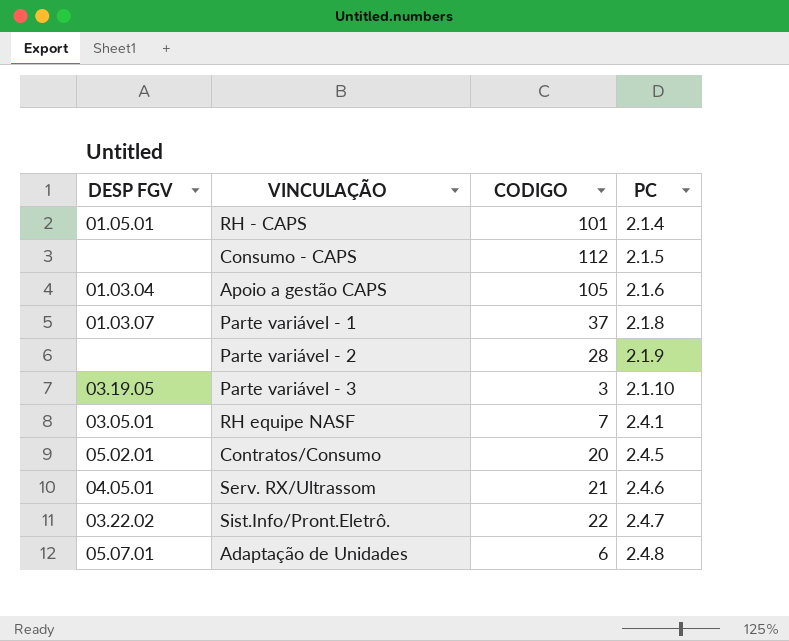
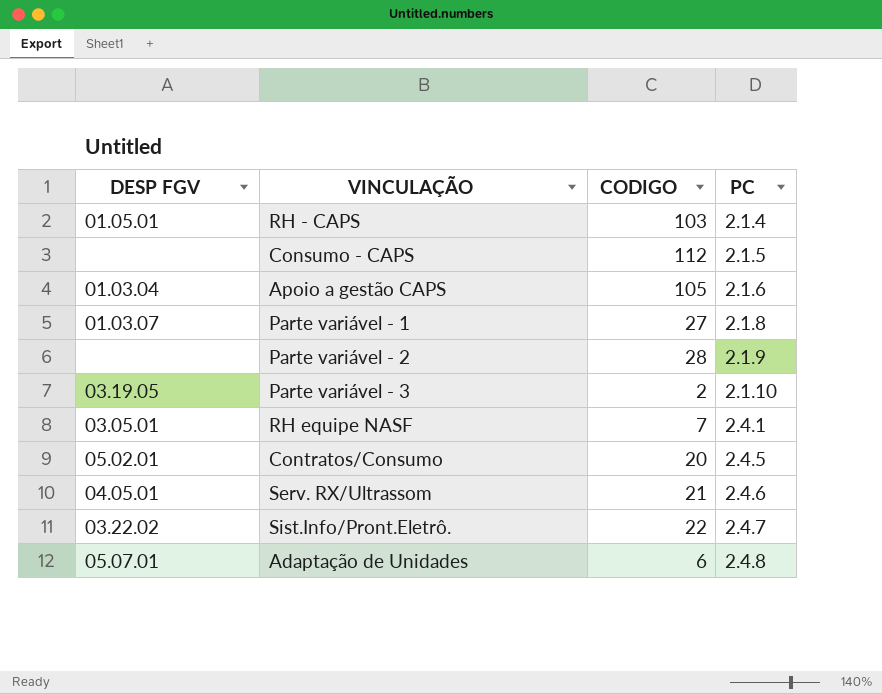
RH - CAPS | CODIGO: 101 -> 103
Parte variável - 1 | CODIGO: 37 -> 27
Parte variável - 3 | CODIGO: 3 -> 2

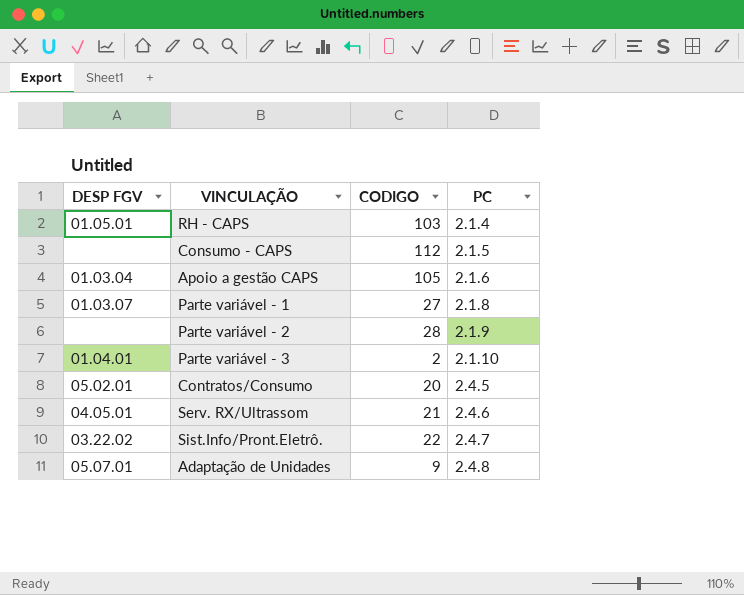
row RH equipe NASF: 03.05.01 | 7 | 2.4.1 -> none
Parte variável - 3 | DESP FGV: 03.19.05 -> 01.04.01
Adaptação de Unidades | CODIGO: 6 -> 9

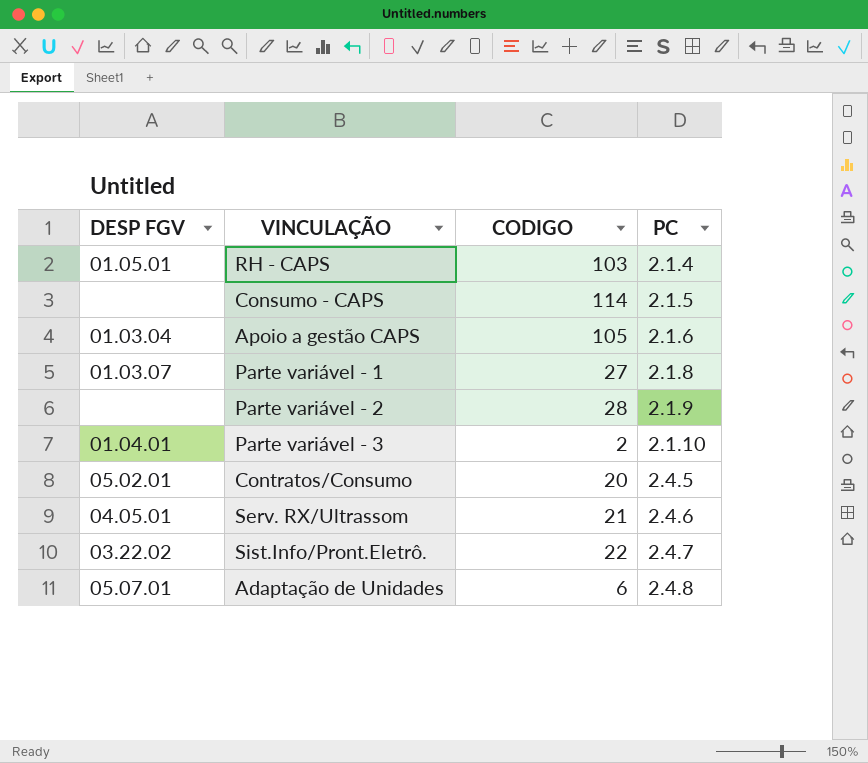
Consumo - CAPS | CODIGO: 112 -> 114
Adaptação de Unidades | CODIGO: 9 -> 6

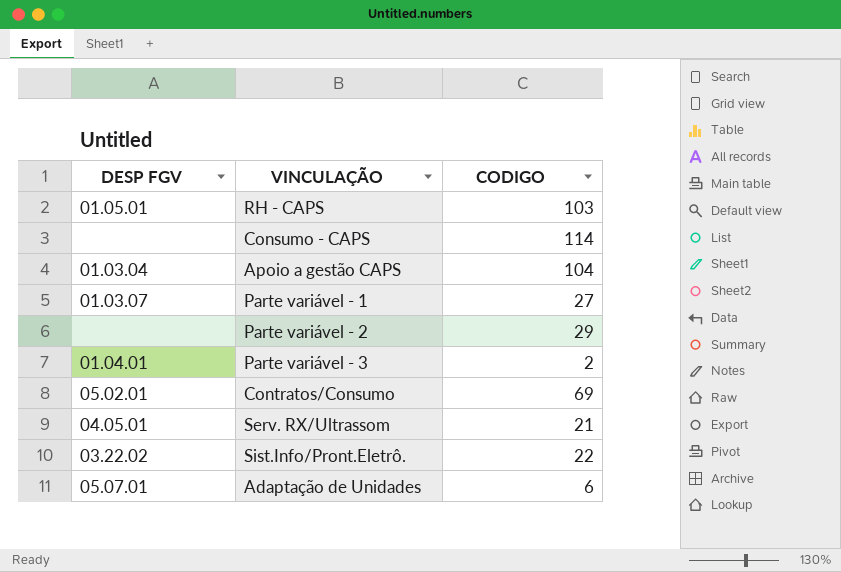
column PC | position: 4 -> none
Apoio a gestão CAPS | CODIGO: 105 -> 104
Parte variável - 2 | CODIGO: 28 -> 29
Contratos/Consumo | CODIGO: 20 -> 69

